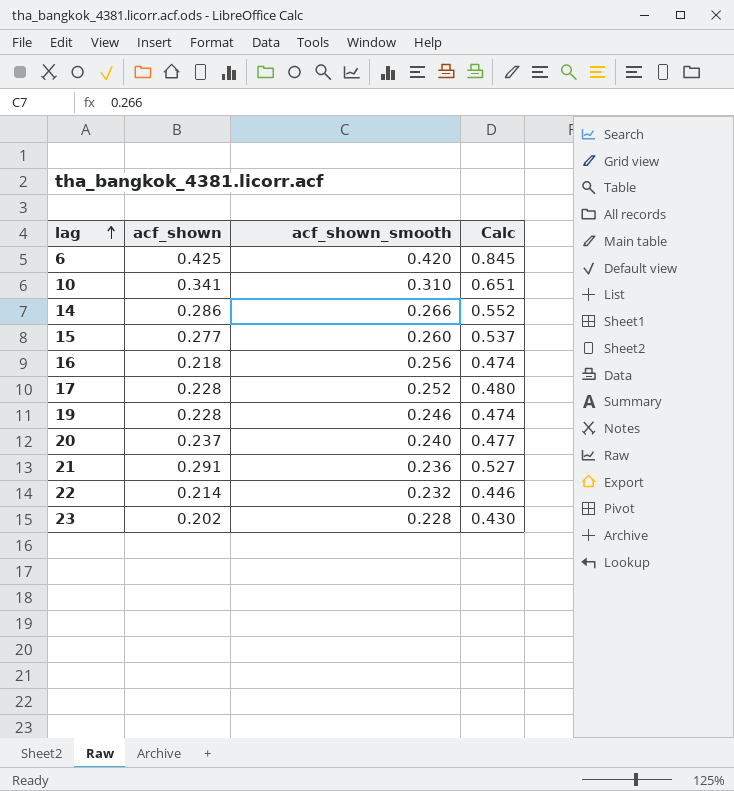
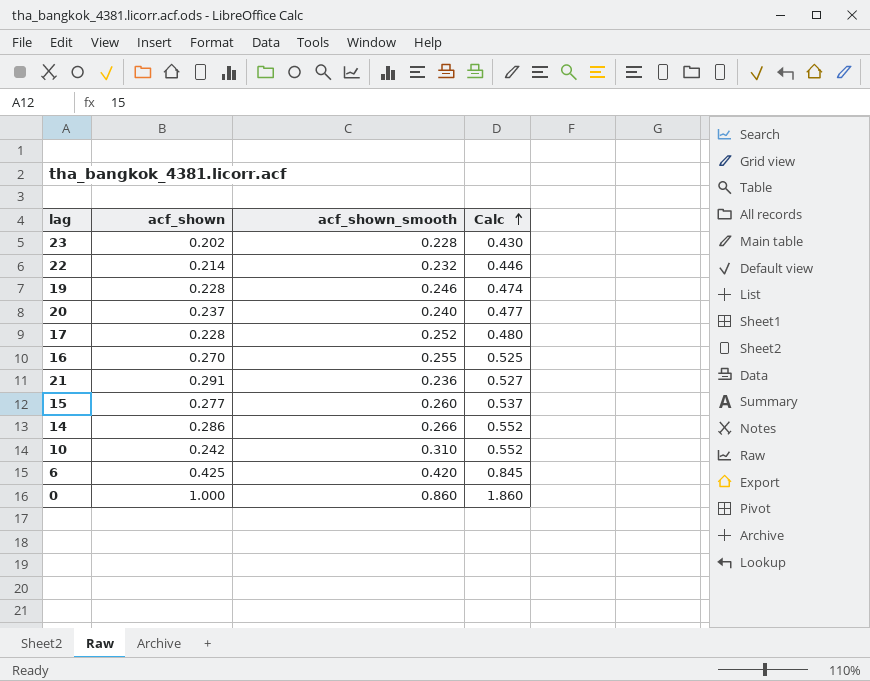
row order: lag ascending -> Calc ascending
16 | acf_shown: 0.218 -> 0.270
16 | acf_shown_smooth: 0.256 -> 0.255
16 | Calc: 0.474 -> 0.525
10 | acf_shown: 0.341 -> 0.242
10 | Calc: 0.651 -> 0.552
row 0: none -> 1.000 | 0.860 | 1.860

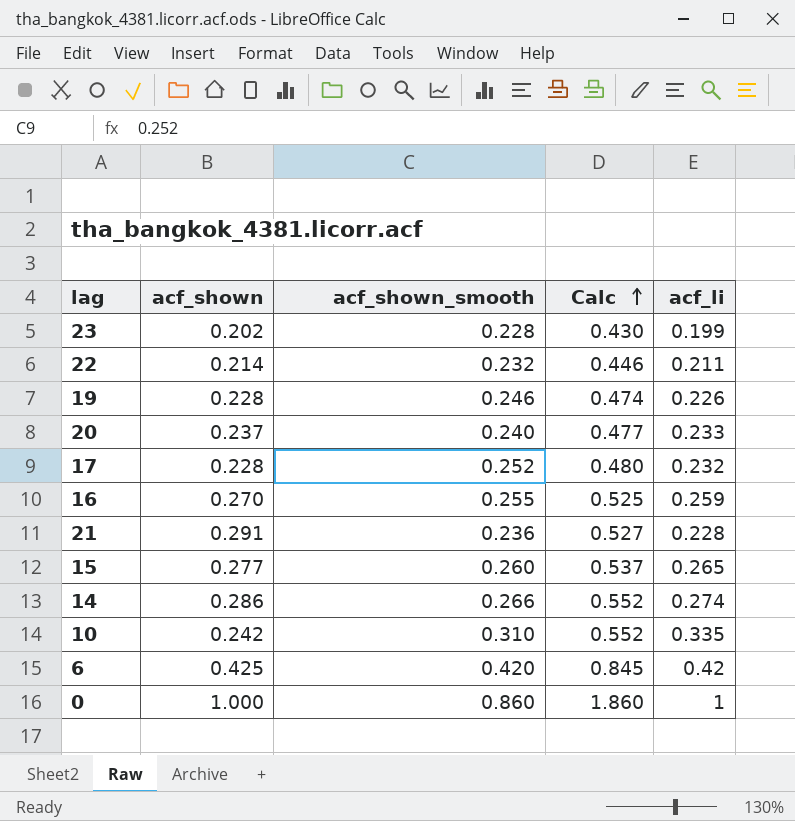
column acf_li | position: none -> 5

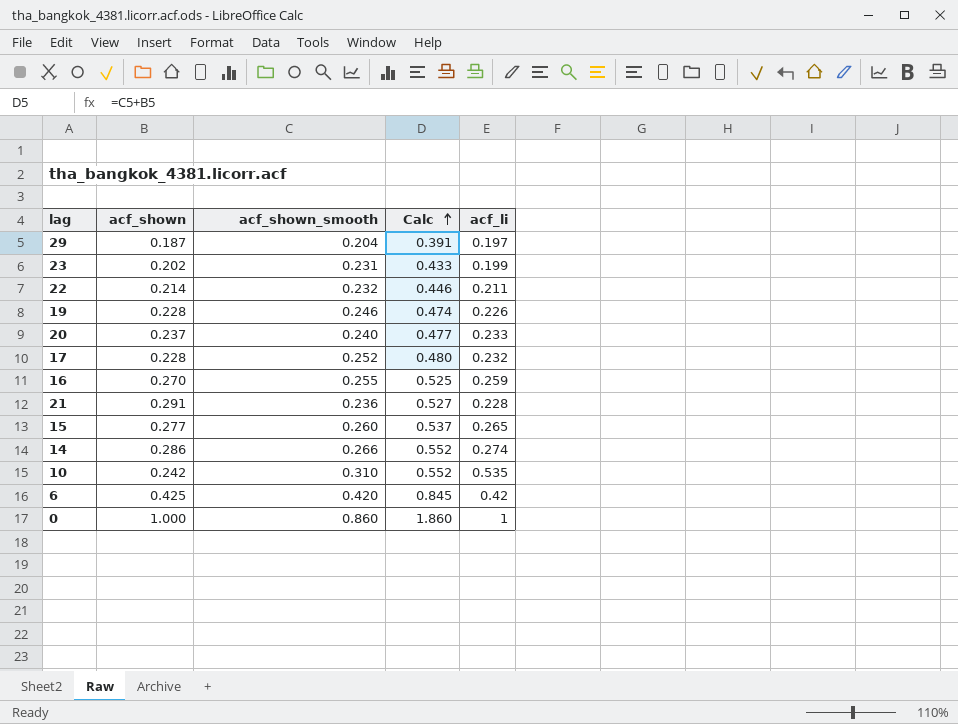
row 29: none -> 0.187 | 0.204 | 0.391 | 0.197
23 | acf_shown_smooth: 0.228 -> 0.231
23 | Calc: 0.430 -> 0.433
10 | acf_li: 0.335 -> 0.535

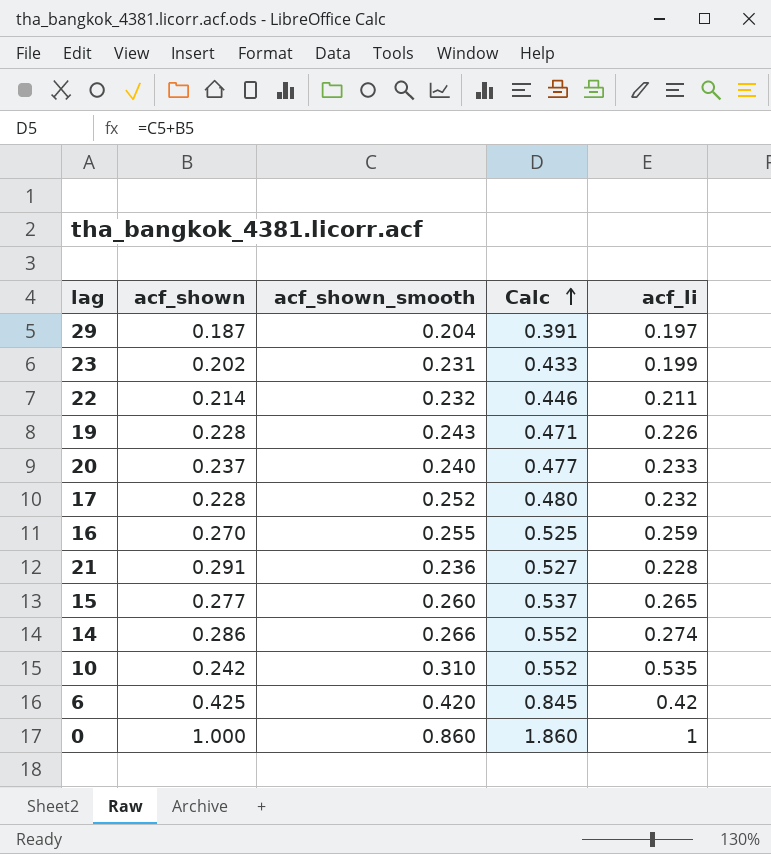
19 | acf_shown_smooth: 0.246 -> 0.243
19 | Calc: 0.474 -> 0.471

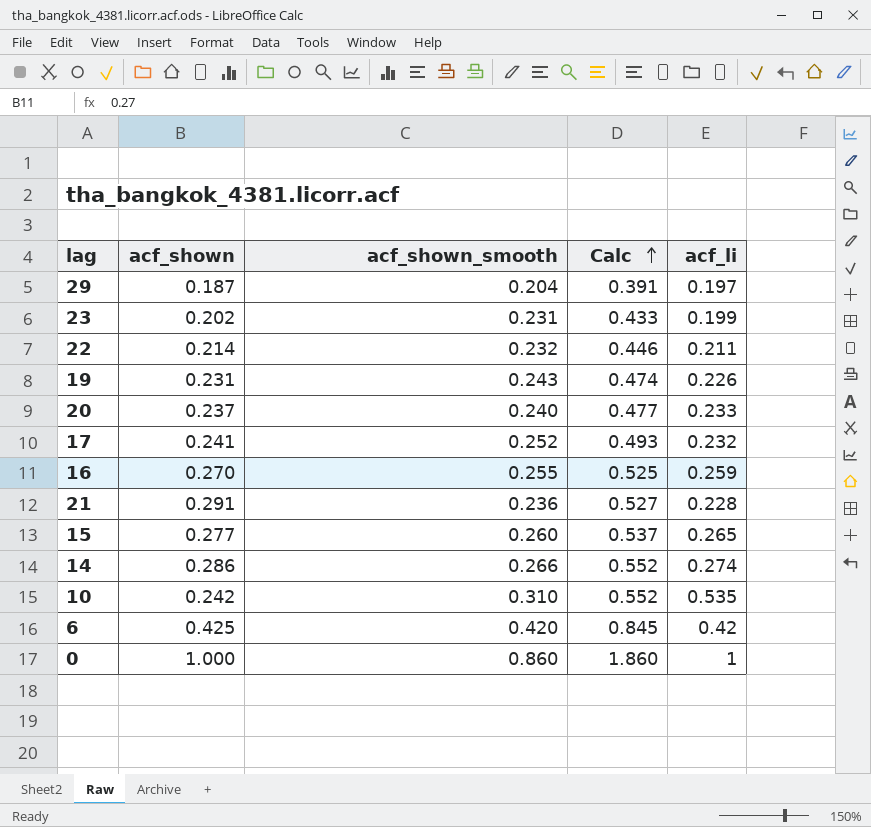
19 | acf_shown: 0.228 -> 0.231
19 | Calc: 0.471 -> 0.474
17 | acf_shown: 0.228 -> 0.241
17 | Calc: 0.480 -> 0.493

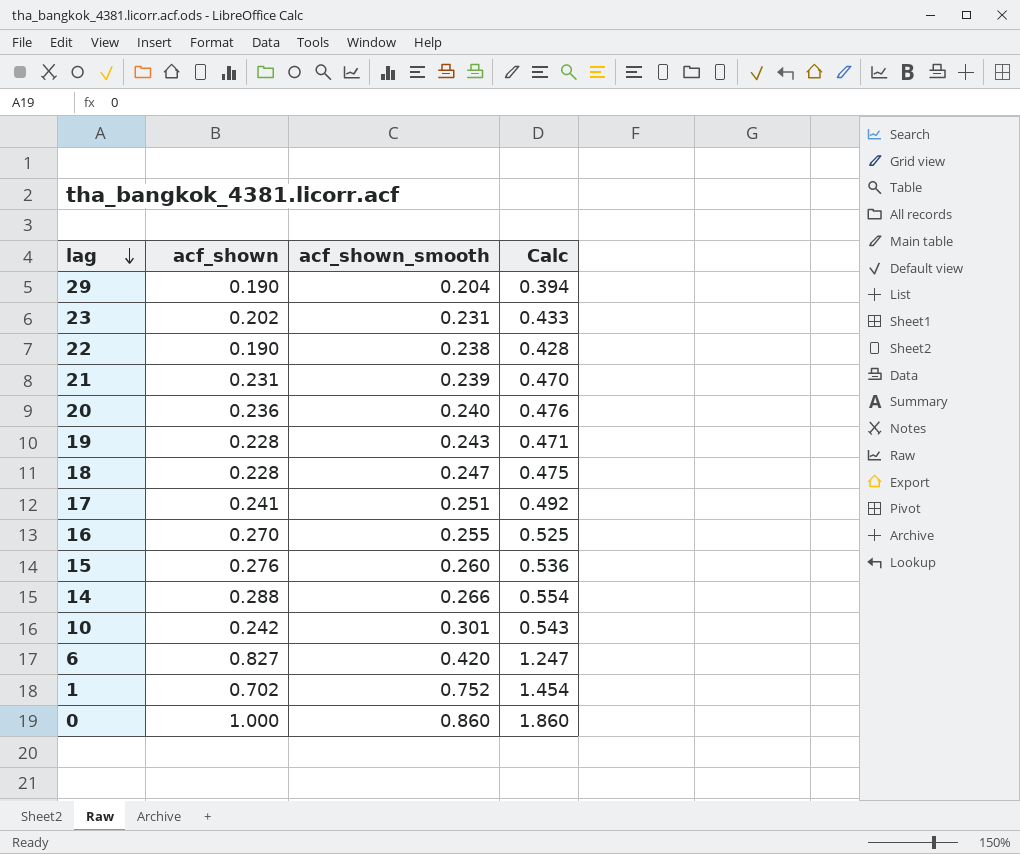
row order: Calc ascending -> lag descending
column acf_li | position: 5 -> none
29 | acf_shown: 0.187 -> 0.190
29 | Calc: 0.391 -> 0.394
22 | acf_shown: 0.214 -> 0.190
22 | acf_shown_smooth: 0.232 -> 0.238
22 | Calc: 0.446 -> 0.428
21 | acf_shown: 0.291 -> 0.231
21 | acf_shown_smooth: 0.236 -> 0.239
21 | Calc: 0.527 -> 0.470
20 | acf_shown: 0.237 -> 0.236
20 | Calc: 0.477 -> 0.476
19 | acf_shown: 0.231 -> 0.228
19 | Calc: 0.474 -> 0.471
row 18: none -> 0.228 | 0.247 | 0.475
17 | acf_shown_smooth: 0.252 -> 0.251
17 | Calc: 0.493 -> 0.492
15 | acf_shown: 0.277 -> 0.276
15 | Calc: 0.537 -> 0.536
14 | acf_shown: 0.286 -> 0.288
14 | Calc: 0.552 -> 0.554
10 | acf_shown_smooth: 0.310 -> 0.301
10 | Calc: 0.552 -> 0.543
6 | acf_shown: 0.425 -> 0.827
6 | Calc: 0.845 -> 1.247
row 1: none -> 0.702 | 0.752 | 1.454

